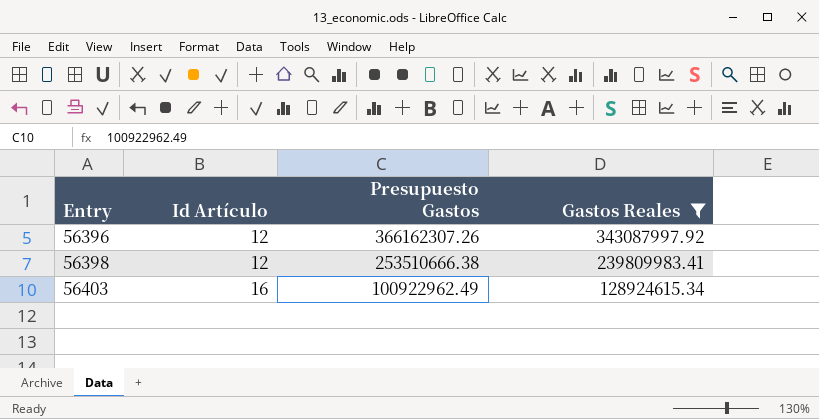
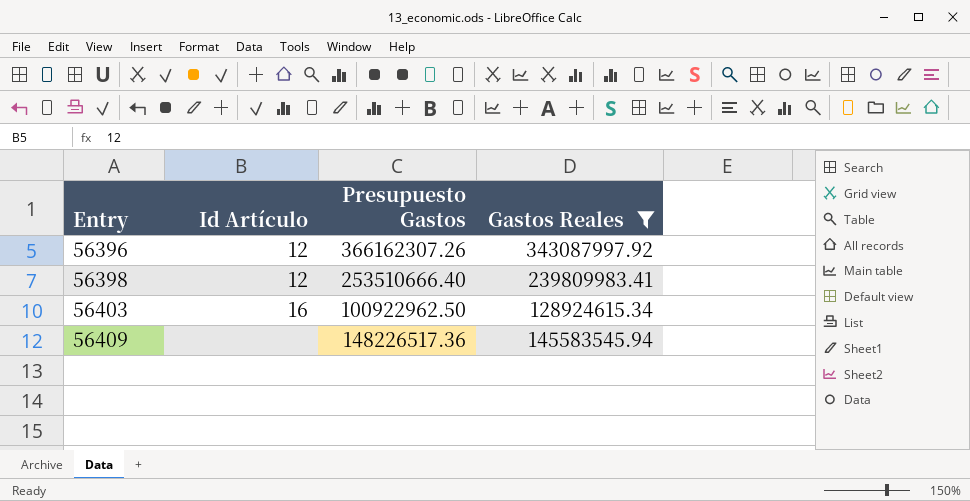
56398 | Presupuesto Gastos: 253510666.38 -> 253510666.40
56403 | Presupuesto Gastos: 100922962.49 -> 100922962.50
row 56409: none -> none | 148226517.36 | 145583545.94

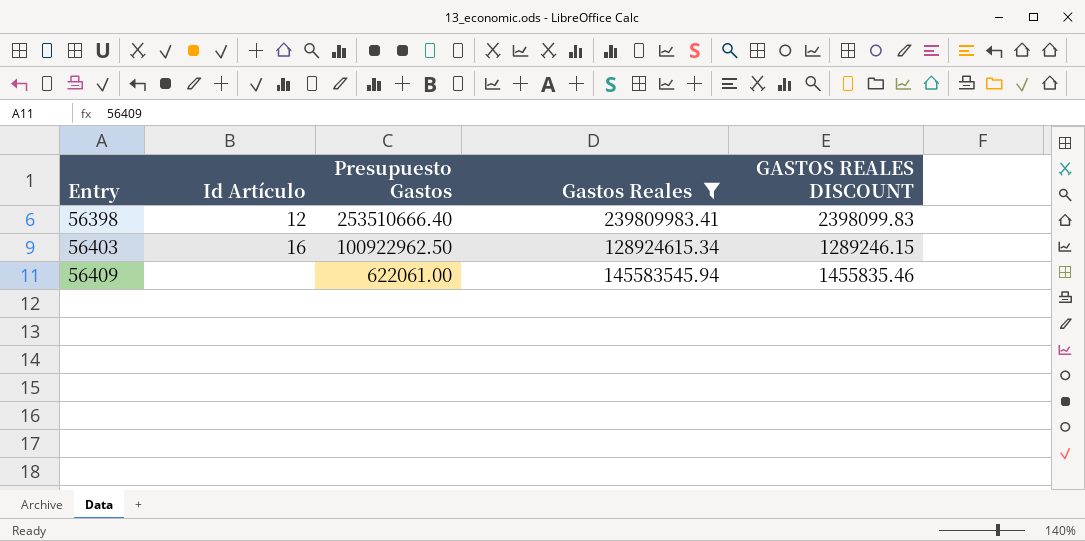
column GASTOS REALES DISCOUNT | formula: none -> [Gastos Reales] * 0.01
row 56396: 12 | 366162307.26 | 343087997.92 -> none
56409 | Presupuesto Gastos: 148226517.36 -> 622061.00

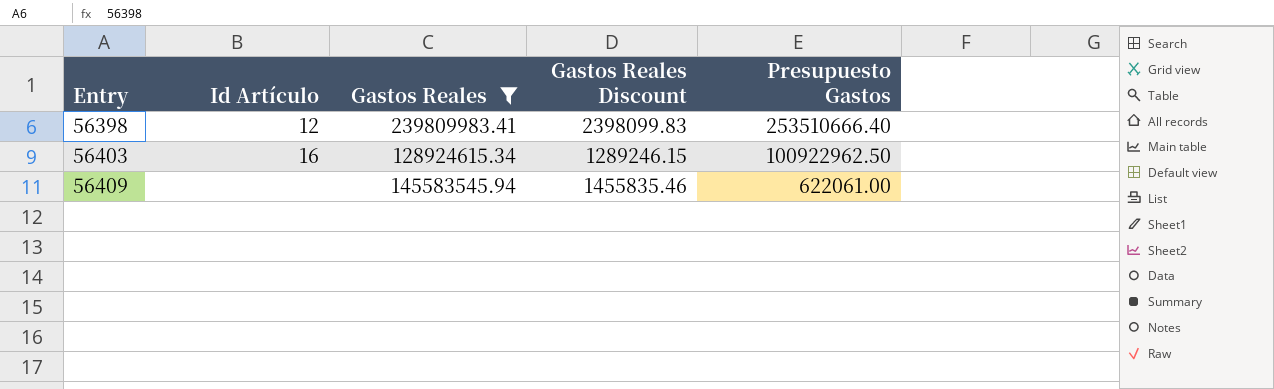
column name: GASTOS REALES DISCOUNT -> Gastos Reales Discount
column Presupuesto Gastos | position: 3 -> 5

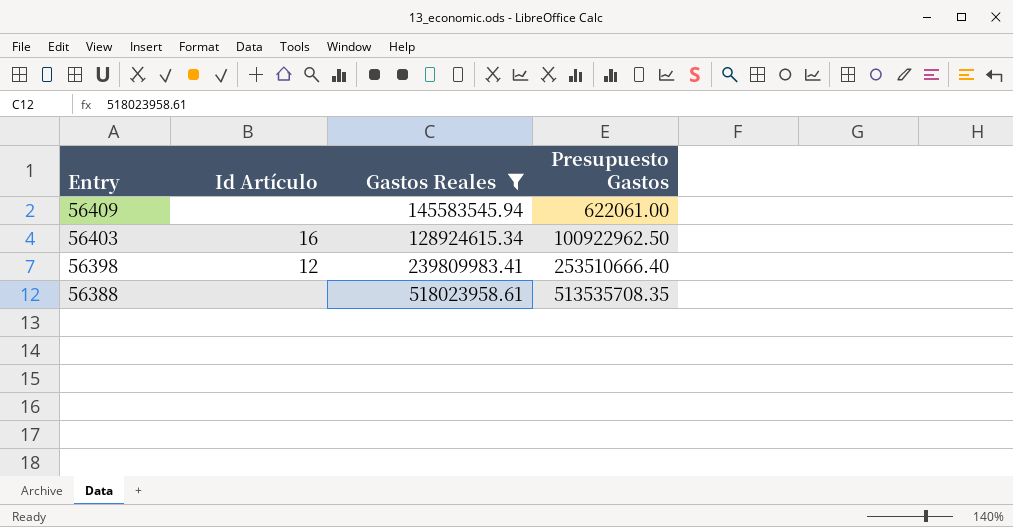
row order: Entry ascending -> Entry descending
column Gastos Reales Discount | formula: [Gastos Reales] * 0.01 -> none
row 56388: none -> none | 518023958.61 | 513535708.35

